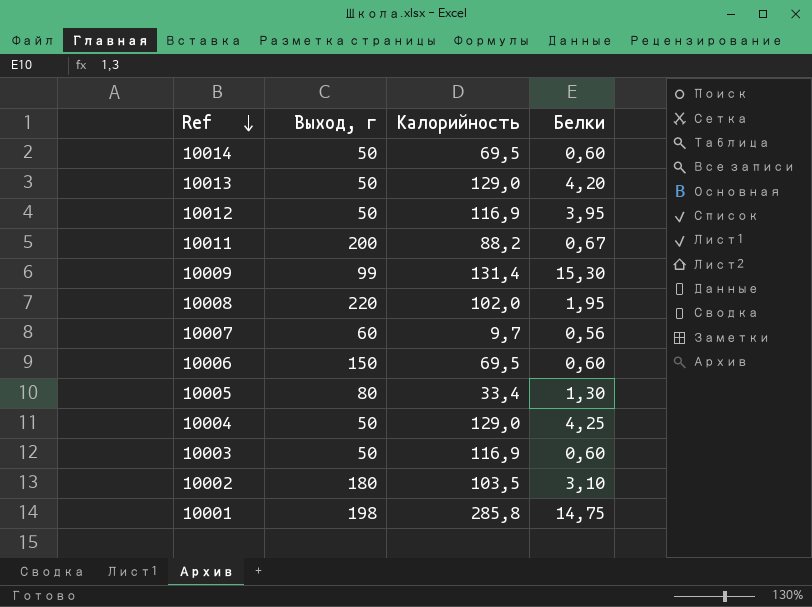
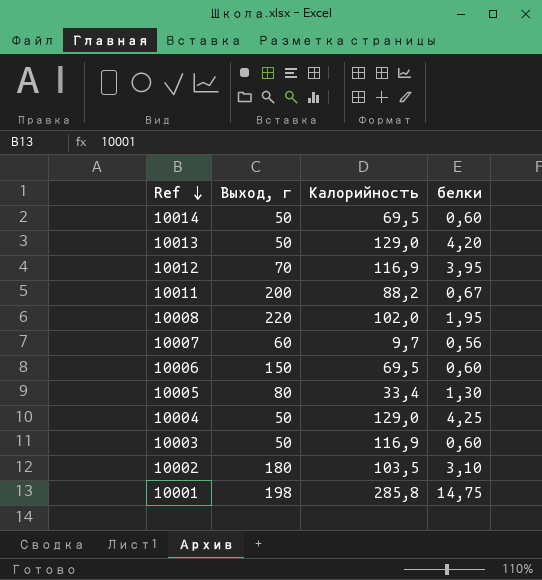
column name: Белки -> белки
row 10009: 99 | 131,4 | 15,30 -> none
10012 | Выход, г: 50 -> 70

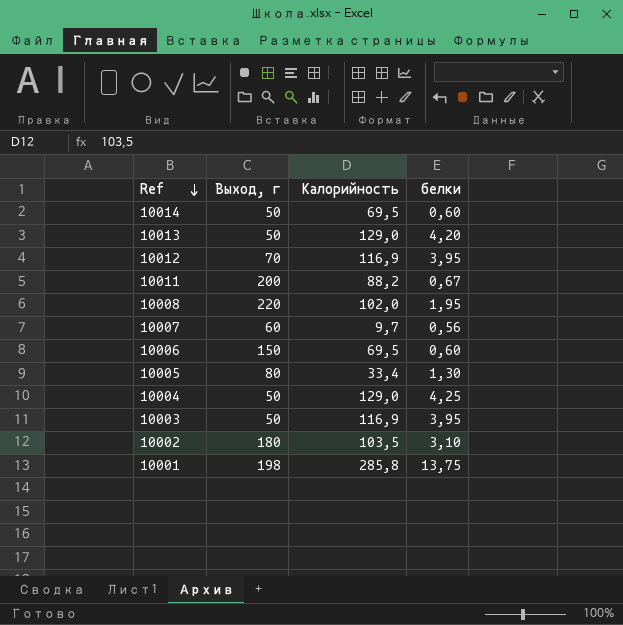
10003 | белки: 0,60 -> 3,95
10001 | белки: 14,75 -> 13,75

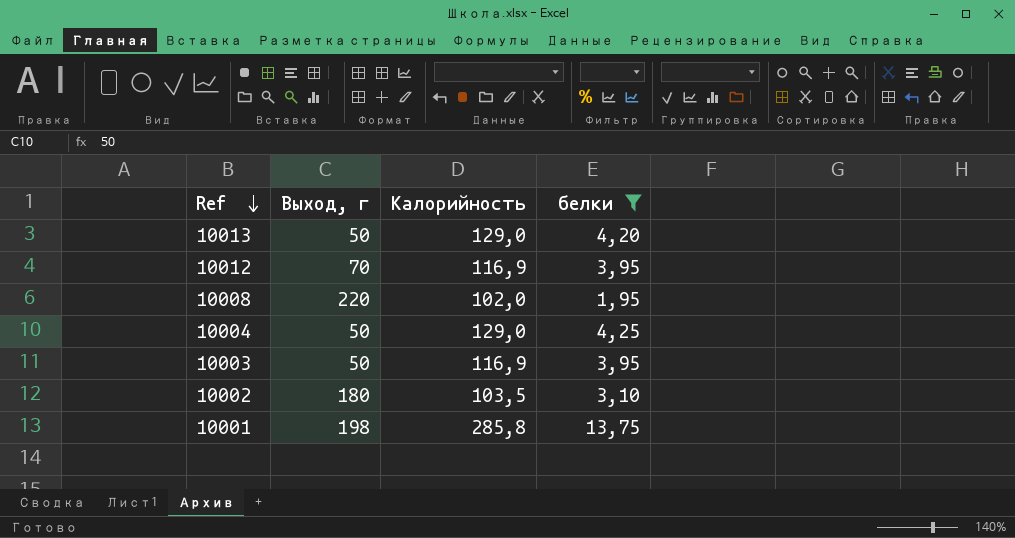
filter: none -> белки >= 1,95

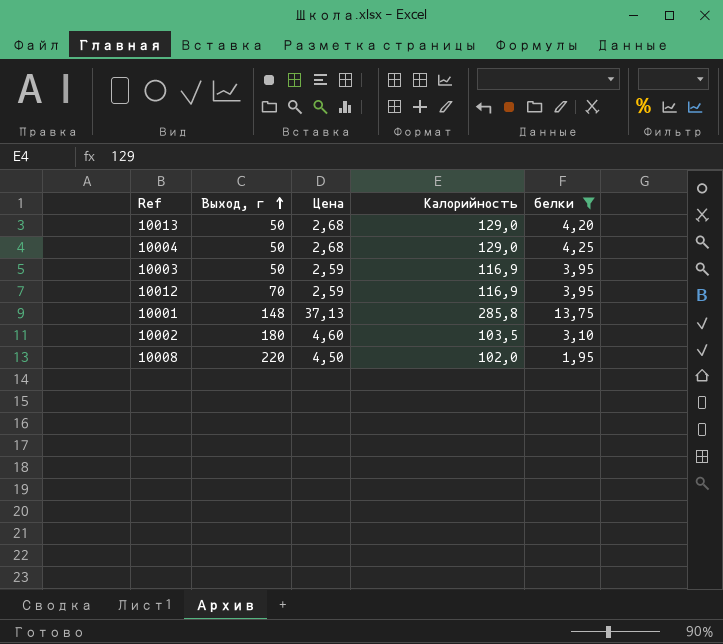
row order: Ref descending -> Выход, г ascending
column Цена | position: none -> 3
10001 | Выход, г: 198 -> 148

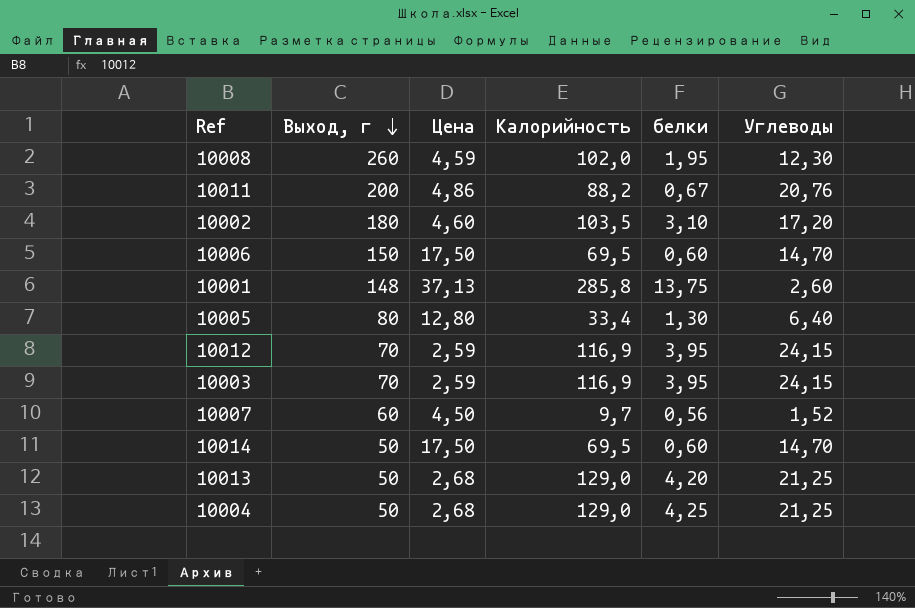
filter: белки >= 1,95 -> none
row order: Выход, г ascending -> Выход, г descending
column Углеводы | position: none -> 6
10008 | Выход, г: 220 -> 260
10008 | Цена: 4,50 -> 4,59
10003 | Выход, г: 50 -> 70

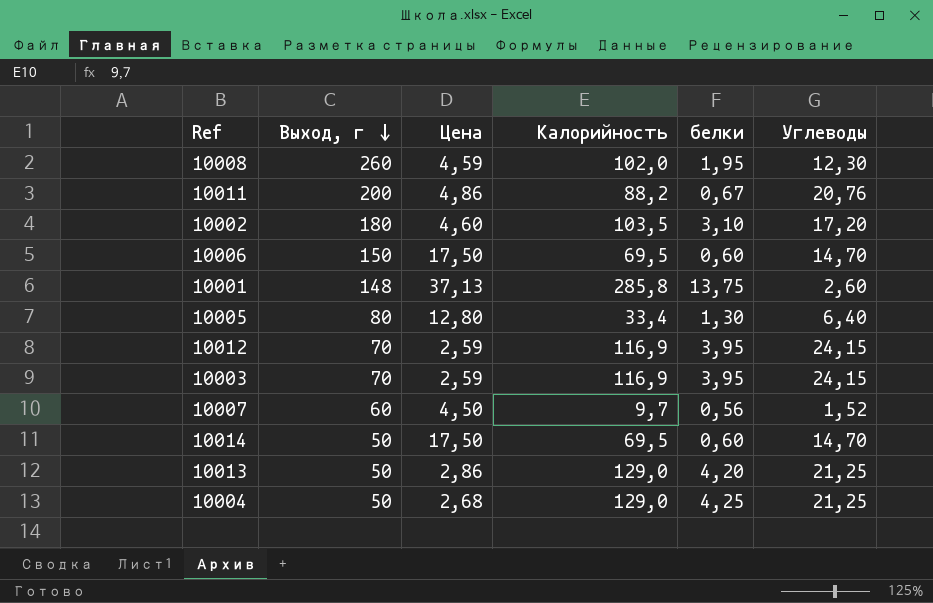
10013 | Цена: 2,68 -> 2,86

